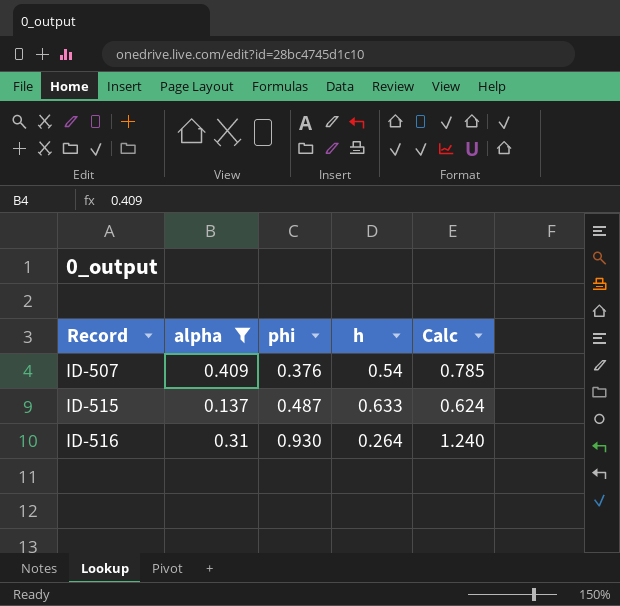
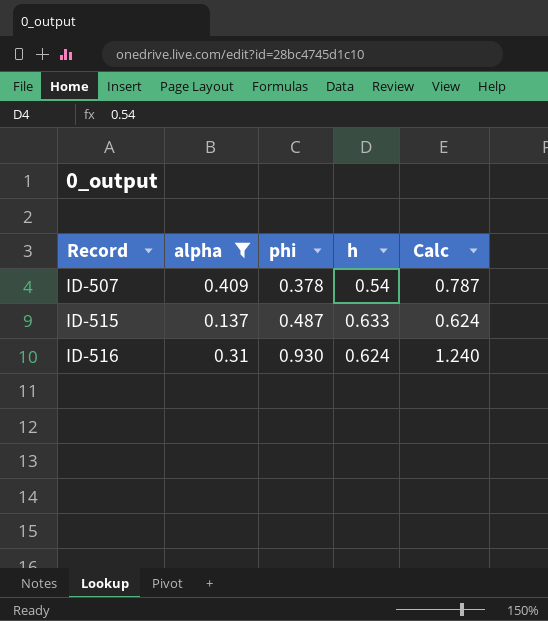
ID-507 | phi: 0.376 -> 0.378
ID-507 | Calc: 0.785 -> 0.787
ID-516 | h: 0.264 -> 0.624

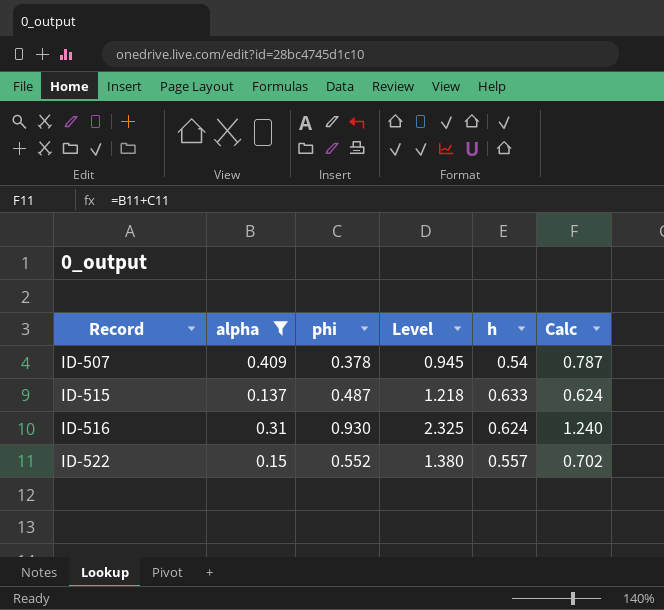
column Level | formula: none -> [phi] * 2.5
row ID-522: none -> 0.15 | 0.552 | 1.380 | 0.557 | 0.702

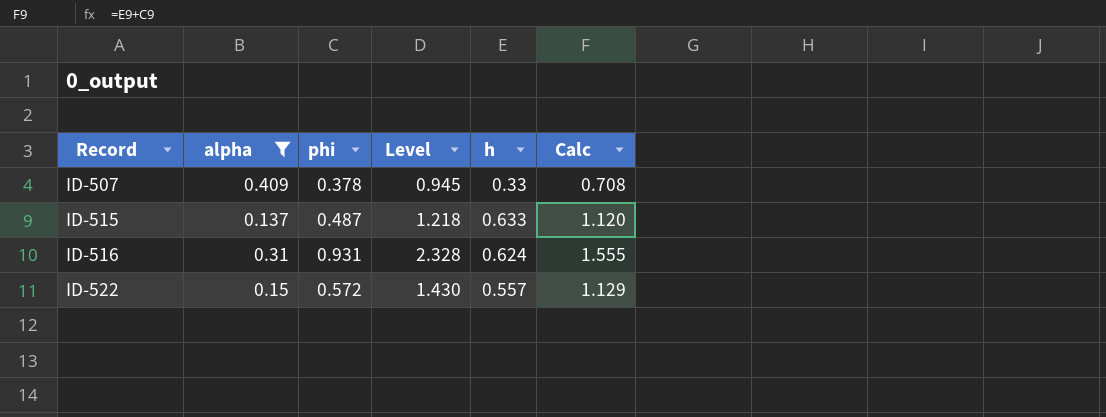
column Calc | formula: [alpha] + [phi] -> [phi] + [h]
ID-507 | h: 0.54 -> 0.33
ID-516 | phi: 0.930 -> 0.931
ID-516 | Level: 2.325 -> 2.328
ID-522 | phi: 0.552 -> 0.572
ID-522 | Level: 1.380 -> 1.430

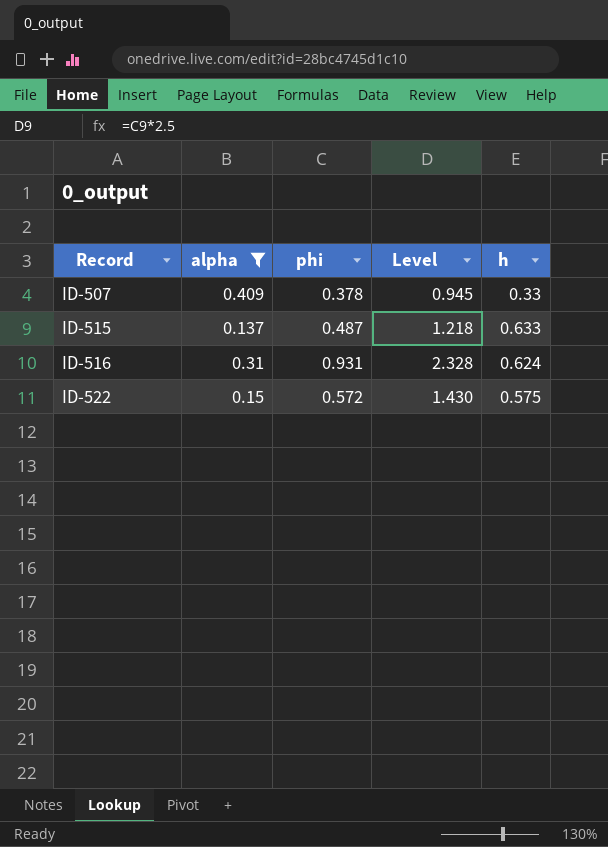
column Calc | formula: [phi] + [h] -> none
ID-522 | h: 0.557 -> 0.575

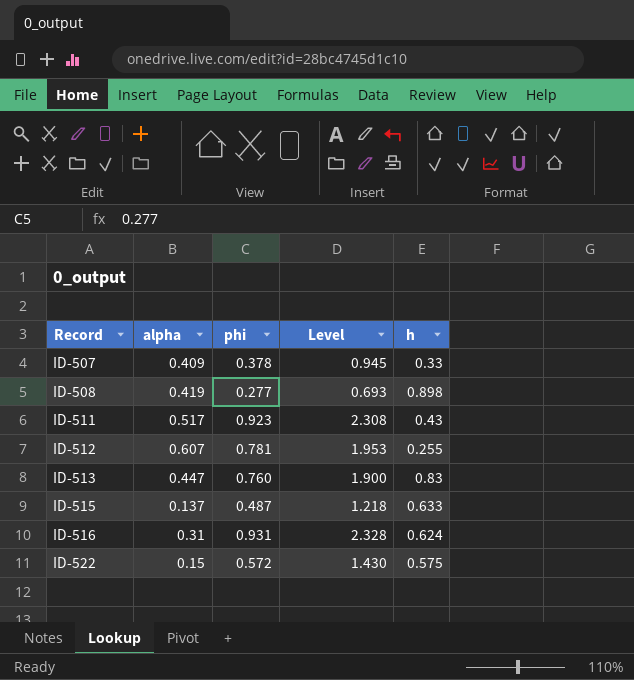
filter: alpha <= 0.409 -> none

